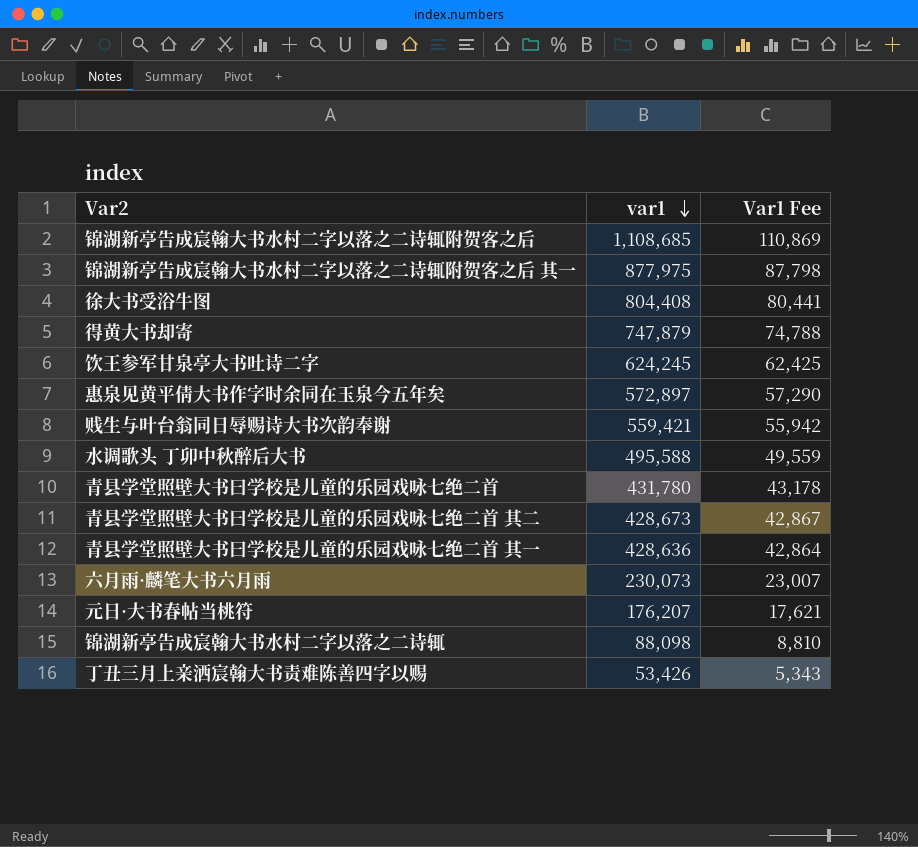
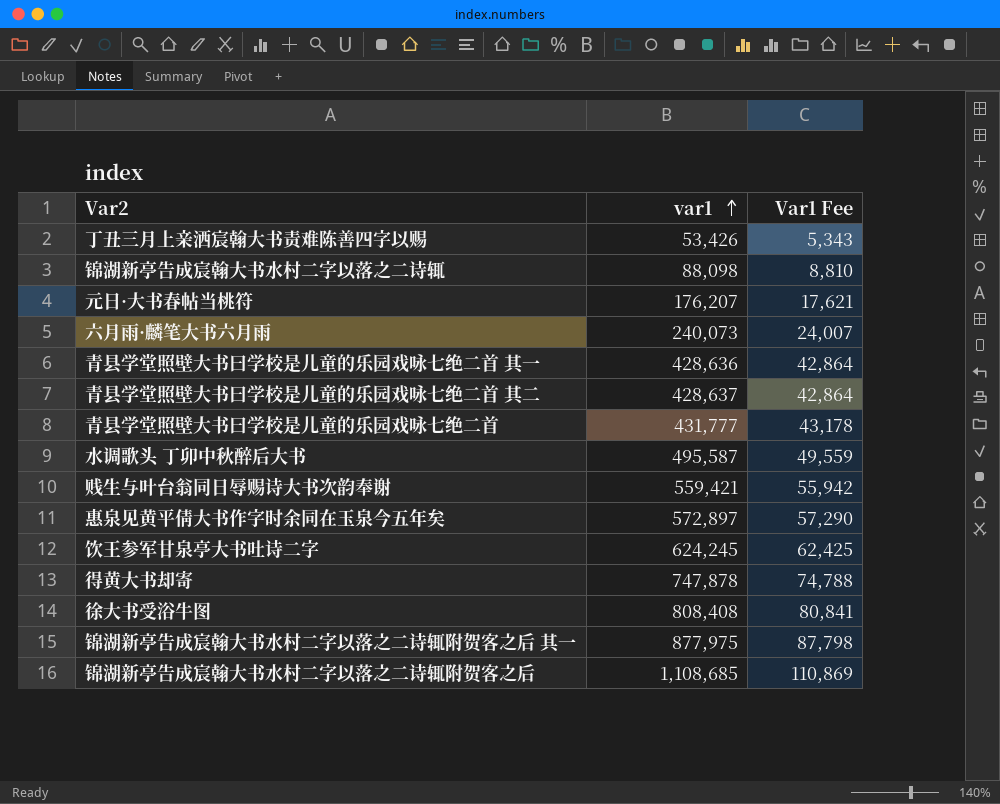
row order: var1 descending -> var1 ascending
六月雨·麟笔大书六月雨 | var1: 230,073 -> 240,073
六月雨·麟笔大书六月雨 | Var1 Fee: 23,007 -> 24,007
青县学堂照壁大书曰学校是儿童的乐园戏咏七绝二首 其二 | var1: 428,673 -> 428,637
青县学堂照壁大书曰学校是儿童的乐园戏咏七绝二首 其二 | Var1 Fee: 42,867 -> 42,864
青县学堂照壁大书曰学校是儿童的乐园戏咏七绝二首 | var1: 431,780 -> 431,777
水调歌头 丁卯中秋醉后大书 | var1: 495,588 -> 495,587
得黄大书却寄 | var1: 747,879 -> 747,878
徐大书受浴牛图 | var1: 804,408 -> 808,408
徐大书受浴牛图 | Var1 Fee: 80,441 -> 80,841

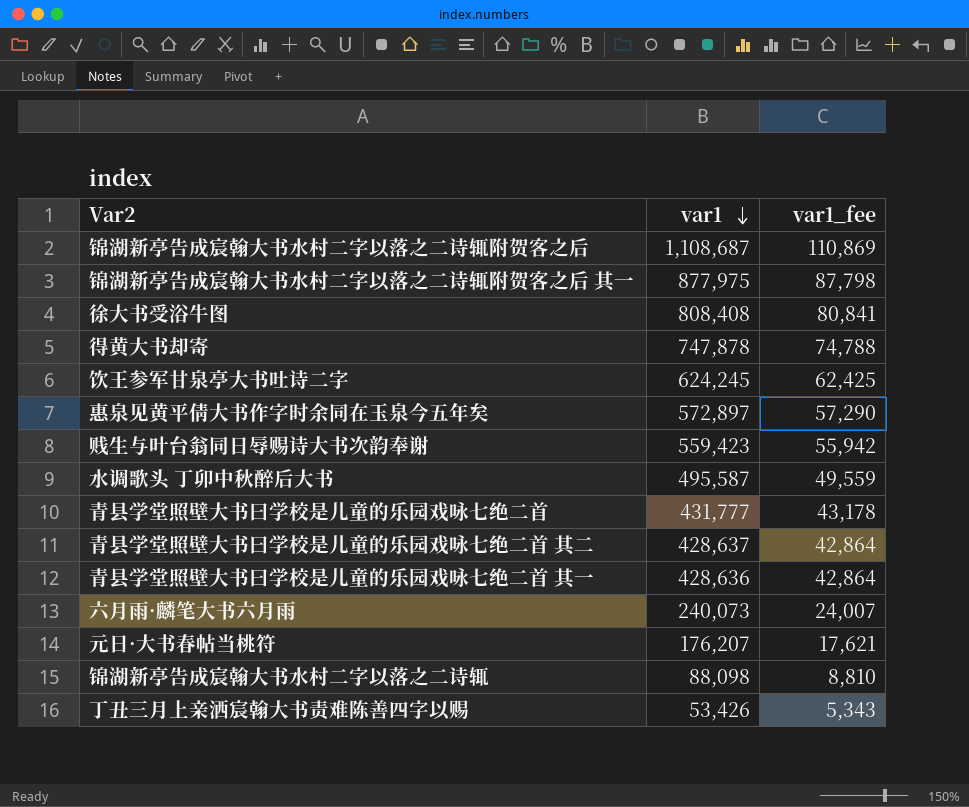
row order: var1 ascending -> var1 descending
column name: Var1 Fee -> var1_fee
锦湖新亭告成宸翰大书水村二字以落之二诗辄附贺客之后 | var1: 1,108,685 -> 1,108,687
贱生与叶台翁同日辱赐诗大书次韵奉谢 | var1: 559,421 -> 559,423

